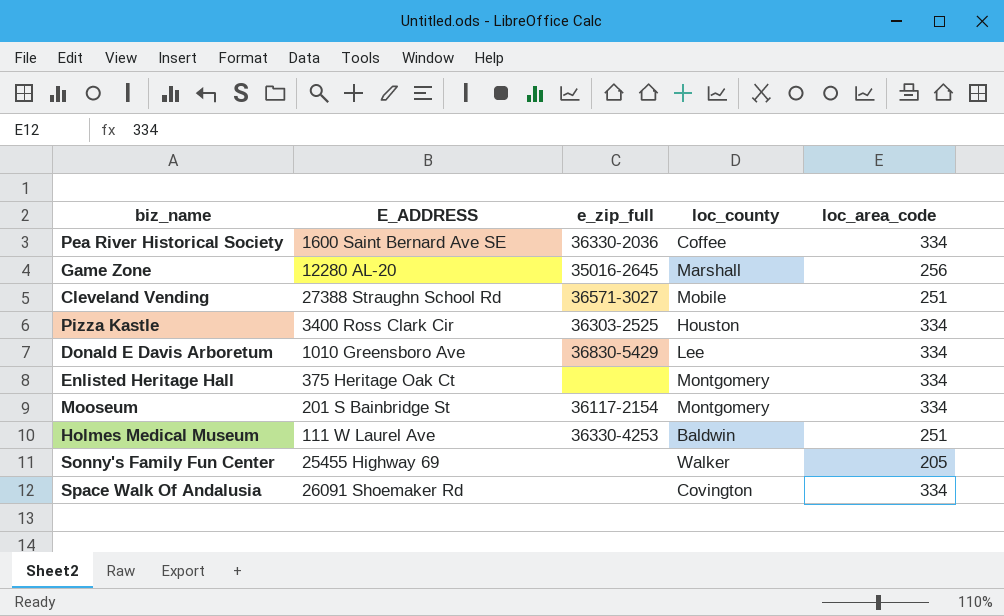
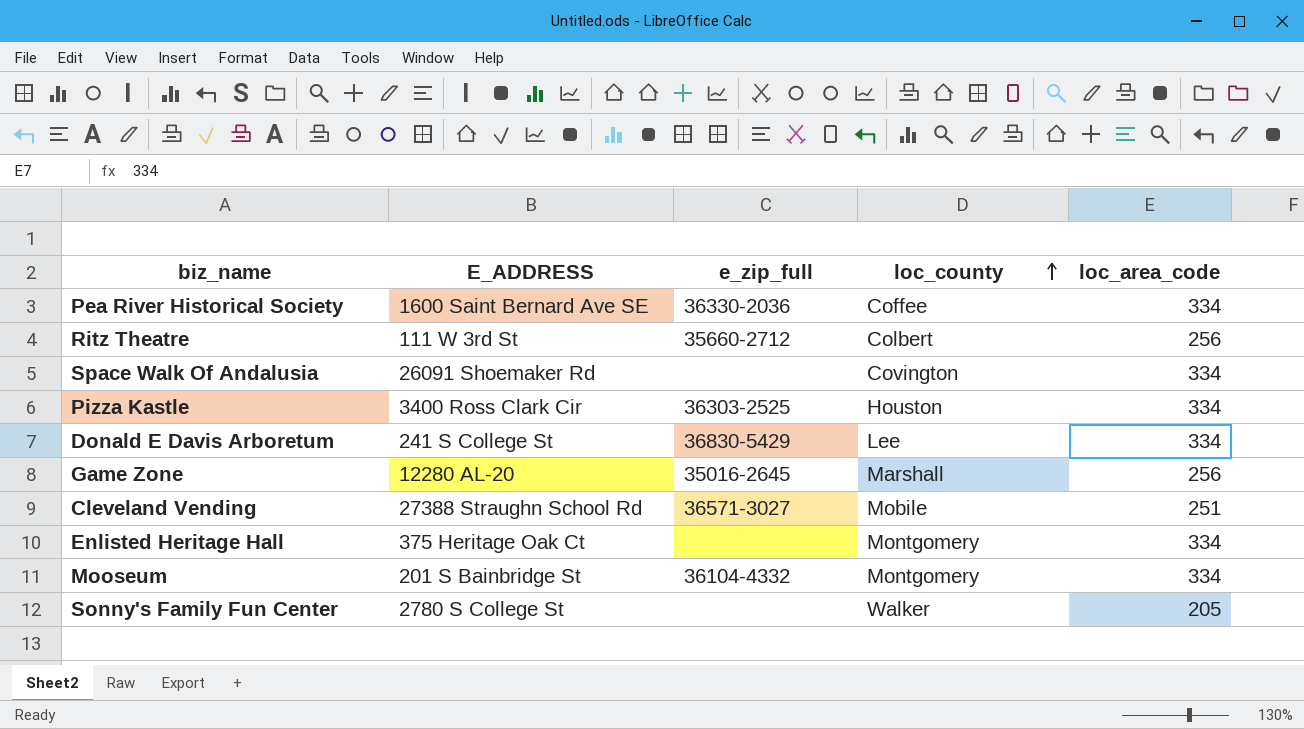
row order: none -> loc_county ascending
row Holmes Medical Museum: 111 W Laurel Ave | 36330-4253 | Baldwin | 251 -> none
row Ritz Theatre: none -> 111 W 3rd St | 35660-2712 | Colbert | 256
Donald E Davis Arboretum | E_ADDRESS: 1010 Greensboro Ave -> 241 S College St
Mooseum | e_zip_full: 36117-2154 -> 36104-4332
Sonny's Family Fun Center | E_ADDRESS: 25455 Highway 69 -> 2780 S College St

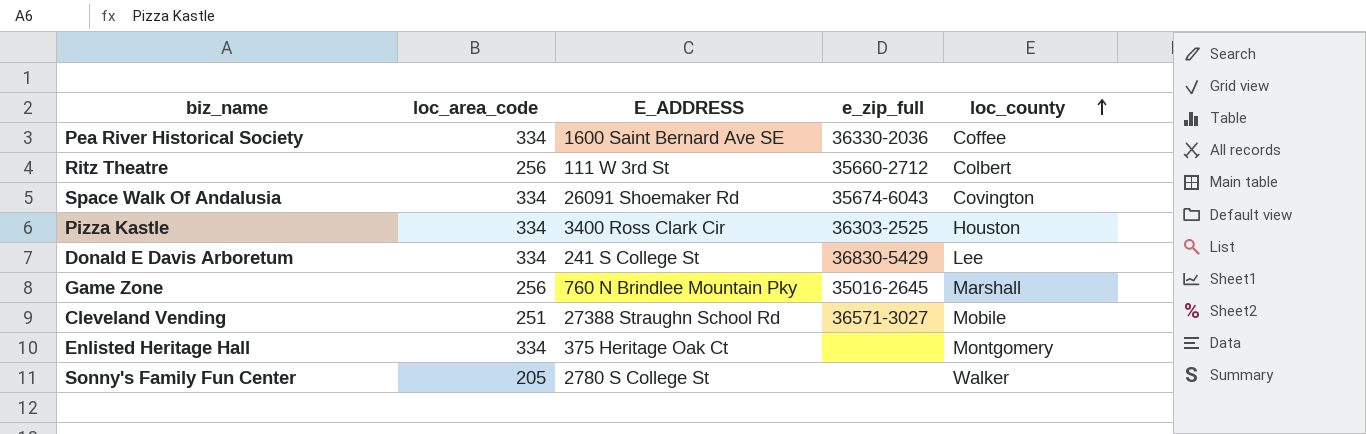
column loc_area_code | position: 5 -> 2
row Mooseum: 201 S Bainbridge St | 36104-4332 | Montgomery | 334 -> none
Space Walk Of Andalusia | e_zip_full: none -> 35674-6043
Game Zone | E_ADDRESS: 12280 AL-20 -> 760 N Brindlee Mountain Pky

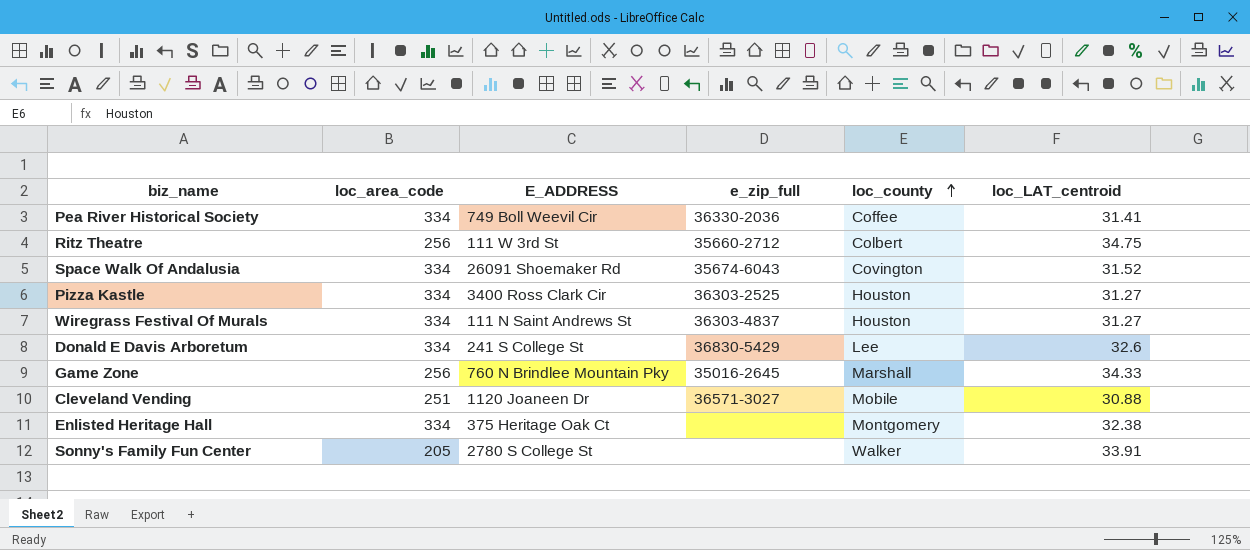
column loc_LAT_centroid | position: none -> 6
Pea River Historical Society | E_ADDRESS: 1600 Saint Bernard Ave SE -> 749 Boll Weevil Cir
row Wiregrass Festival Of Murals: none -> 334 | 111 N Saint Andrews St | 36303-4837 | Houston | 31.27
Cleveland Vending | E_ADDRESS: 27388 Straughn School Rd -> 1120 Joaneen Dr

